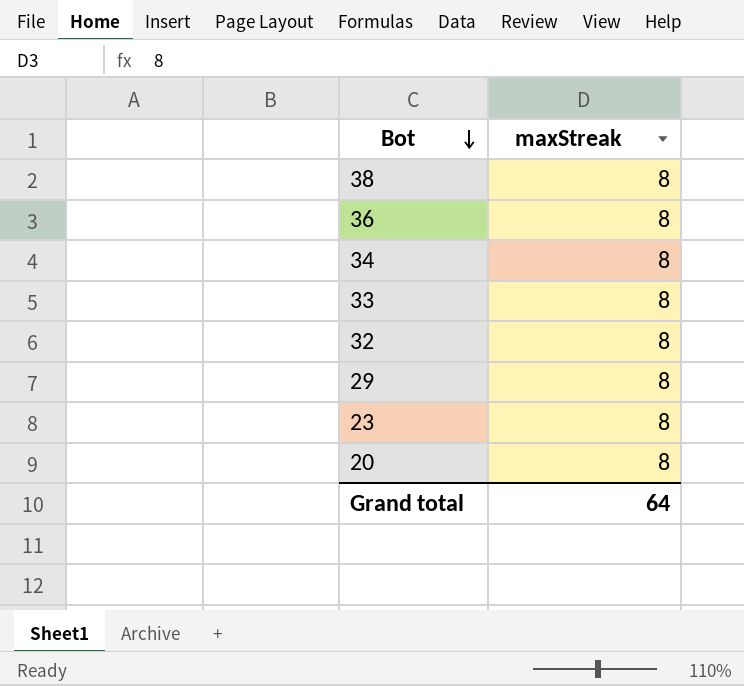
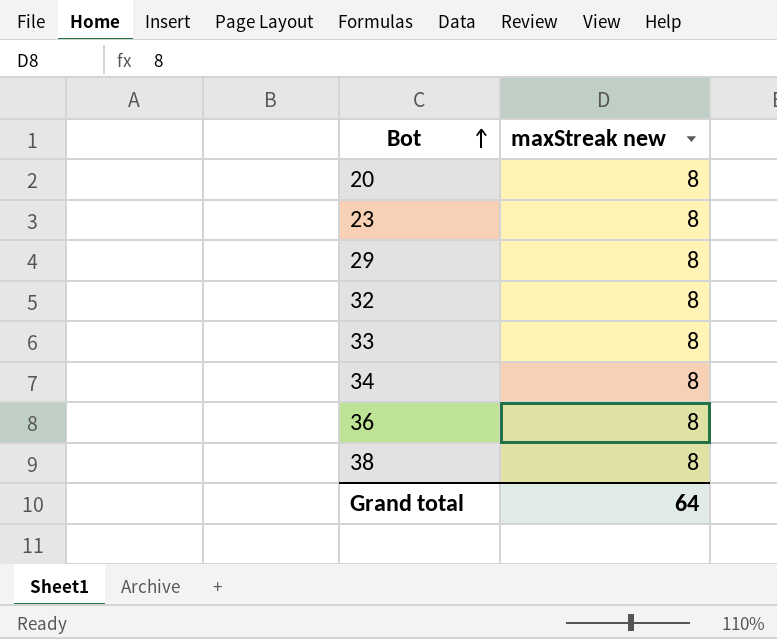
row order: Bot descending -> Bot ascending
column name: maxStreak -> maxStreak new

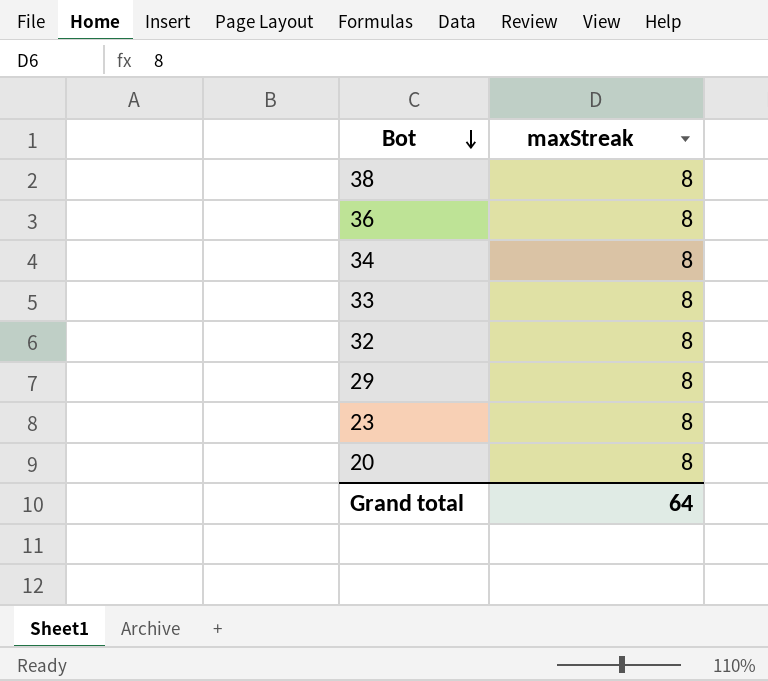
row order: Bot ascending -> Bot descending
column name: maxStreak new -> maxStreak

